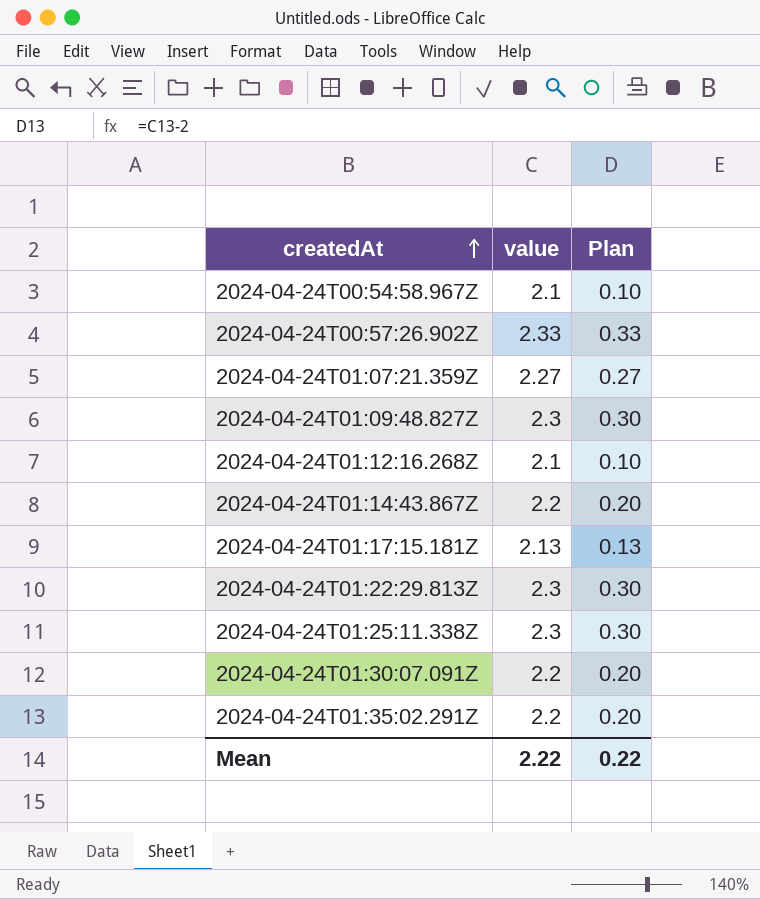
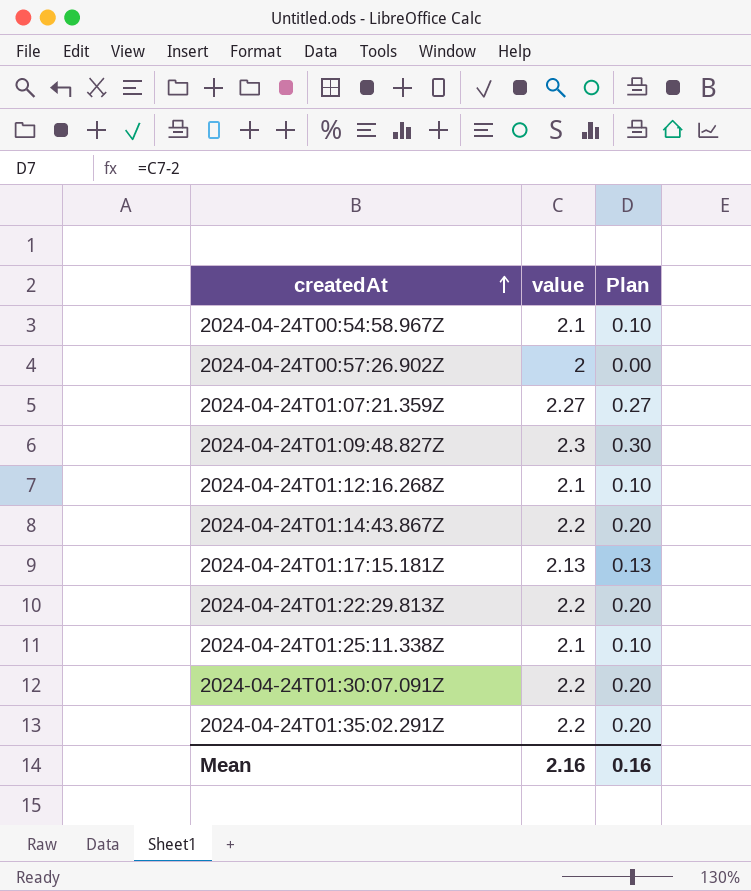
2024-04-24T00:57:26.902Z | value: 2.33 -> 2
2024-04-24T00:57:26.902Z | Plan: 0.33 -> 0.00
2024-04-24T01:22:29.813Z | value: 2.3 -> 2.2
2024-04-24T01:22:29.813Z | Plan: 0.30 -> 0.20
2024-04-24T01:25:11.338Z | value: 2.3 -> 2.1
2024-04-24T01:25:11.338Z | Plan: 0.30 -> 0.10
Mean | value: 2.22 -> 2.16
Mean | Plan: 0.22 -> 0.16

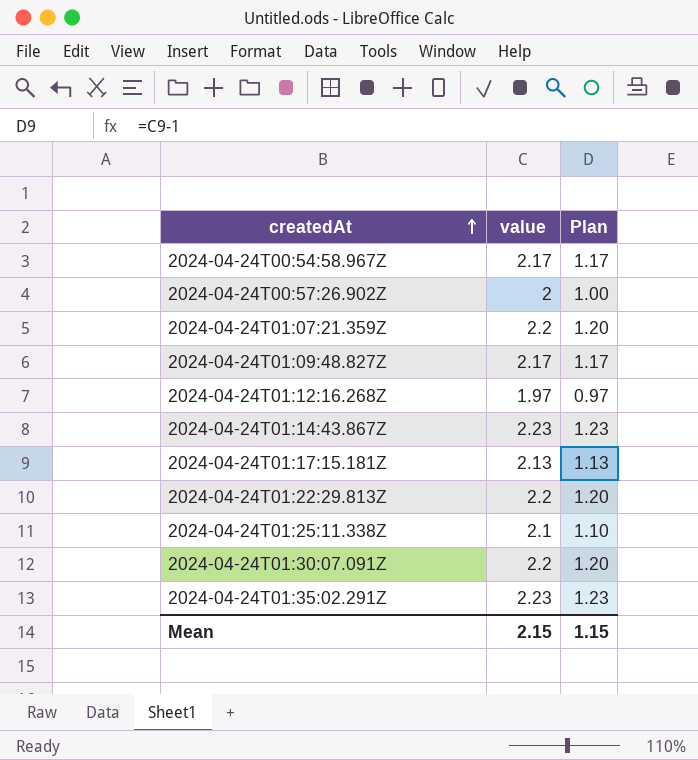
column Plan | formula: [value] - 2 -> [value] - 1
2024-04-24T00:54:58.967Z | value: 2.1 -> 2.17
2024-04-24T01:07:21.359Z | value: 2.27 -> 2.2
2024-04-24T01:09:48.827Z | value: 2.3 -> 2.17
2024-04-24T01:12:16.268Z | value: 2.1 -> 1.97
2024-04-24T01:14:43.867Z | value: 2.2 -> 2.23
2024-04-24T01:35:02.291Z | value: 2.2 -> 2.23
Mean | value: 2.16 -> 2.15
Mean | Plan: 0.16 -> 1.15

